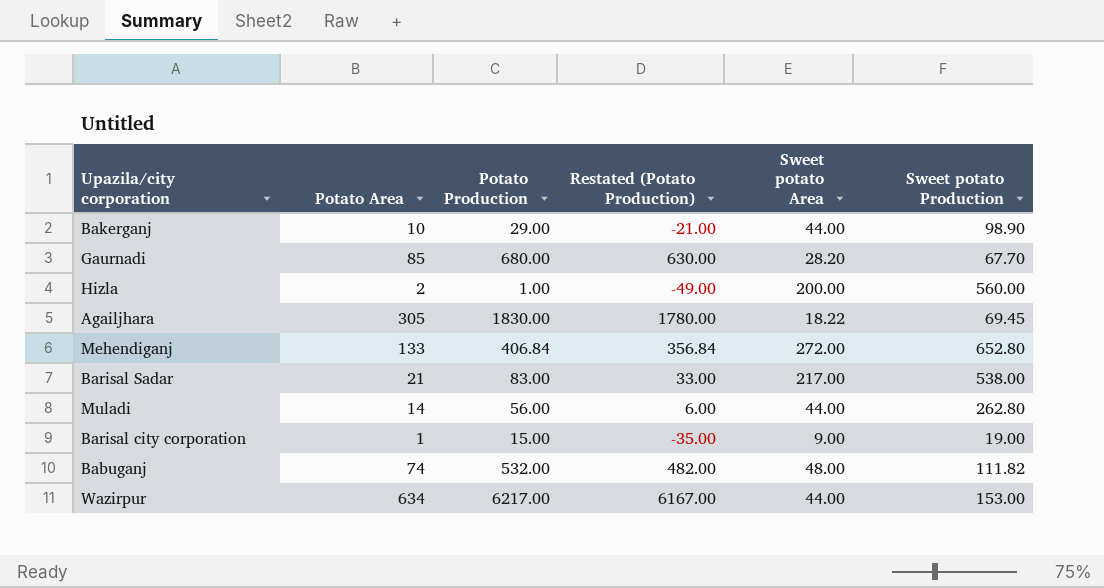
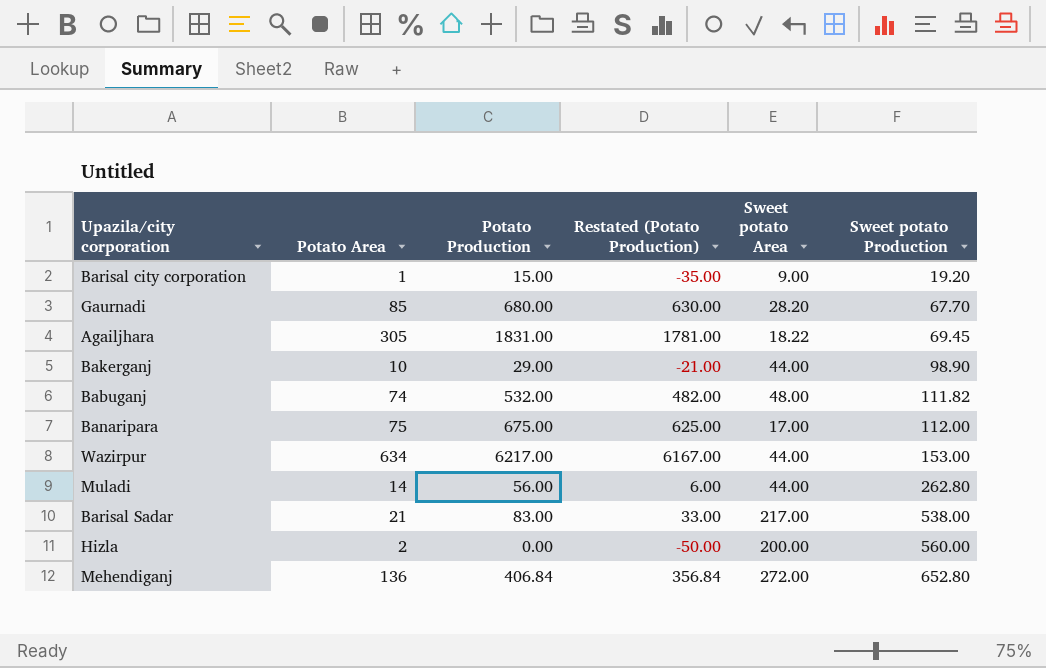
row order: none -> Sweet potato Production ascending
Barisal city corporation | Sweet potato Production: 19.00 -> 19.20
Agailjhara | Potato Production: 1830.00 -> 1831.00
Agailjhara | Restated (Potato Production): 1780.00 -> 1781.00
row Banaripara: none -> 75 | 675.00 | 625.00 | 17.00 | 112.00
Hizla | Potato Production: 1.00 -> 0.00
Hizla | Restated (Potato Production): -49.00 -> -50.00
Mehendiganj | Potato Area: 133 -> 136

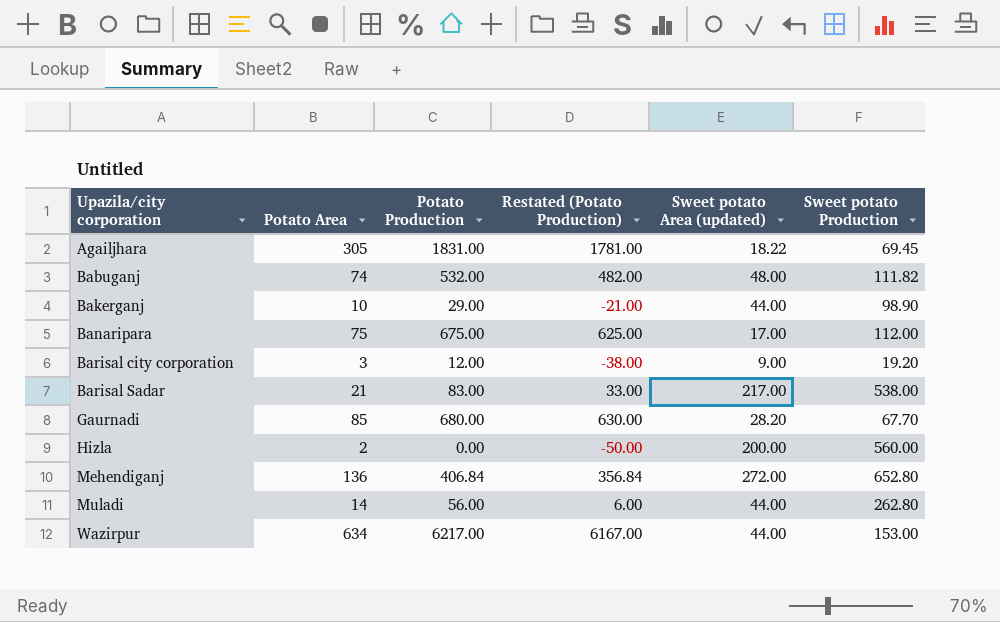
row order: Sweet potato Production ascending -> Upazila/city corporation ascending
column name: Sweet potato Area -> Sweet potato Area (updated)
Barisal city corporation | Potato Area: 1 -> 3
Barisal city corporation | Potato Production: 15.00 -> 12.00
Barisal city corporation | Restated (Potato Production): -35.00 -> -38.00

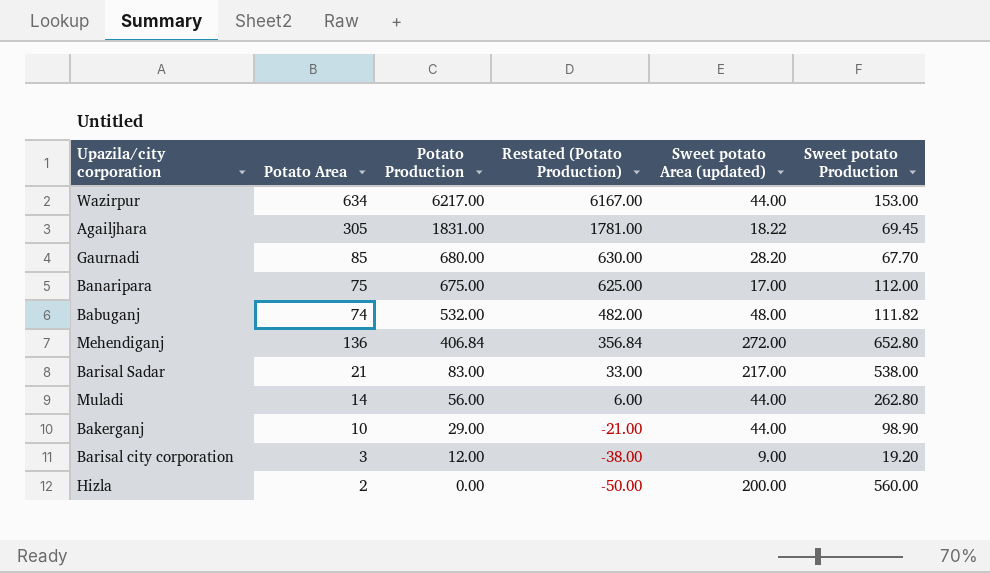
row order: Upazila/city corporation ascending -> Potato Production descending

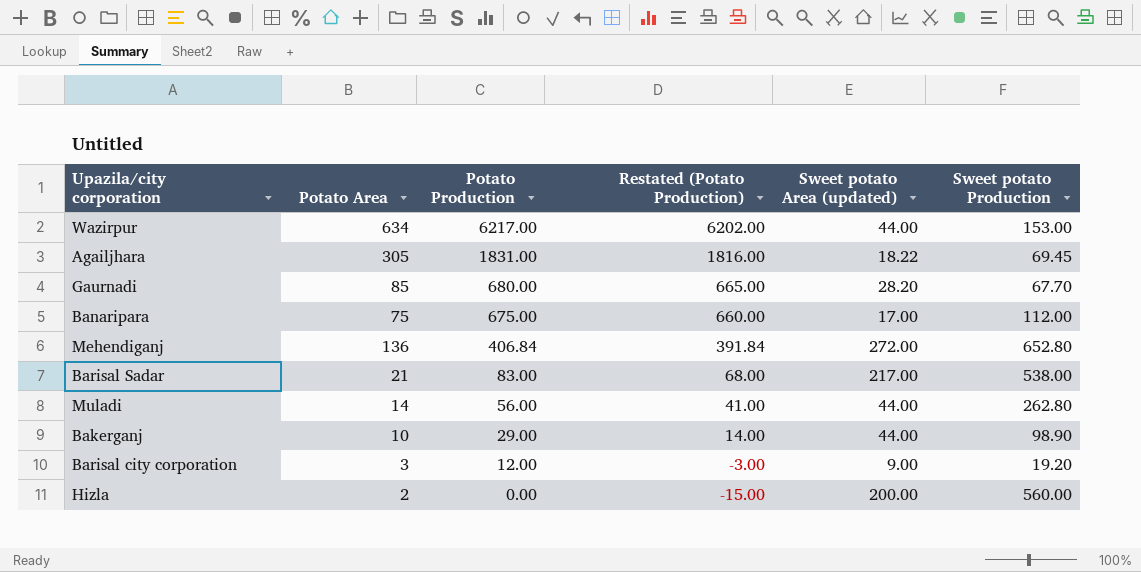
column Restated (Potato Production) | formula: [Potato Production] - 50 -> [Potato Production] - 15
row Babuganj: 74 | 532.00 | 482.00 | 48.00 | 111.82 -> none

